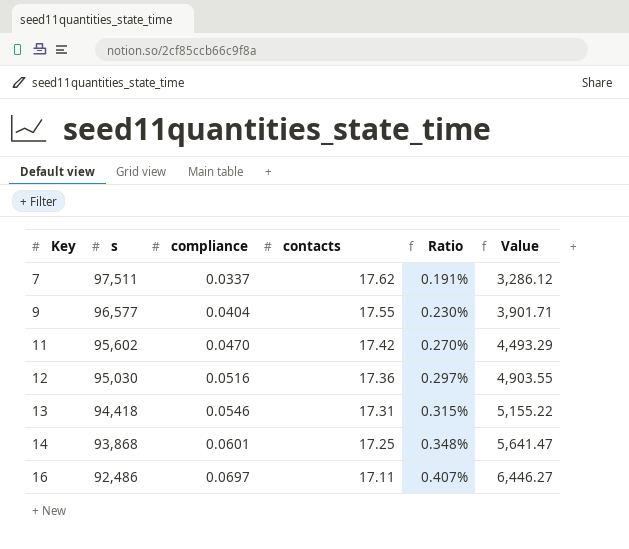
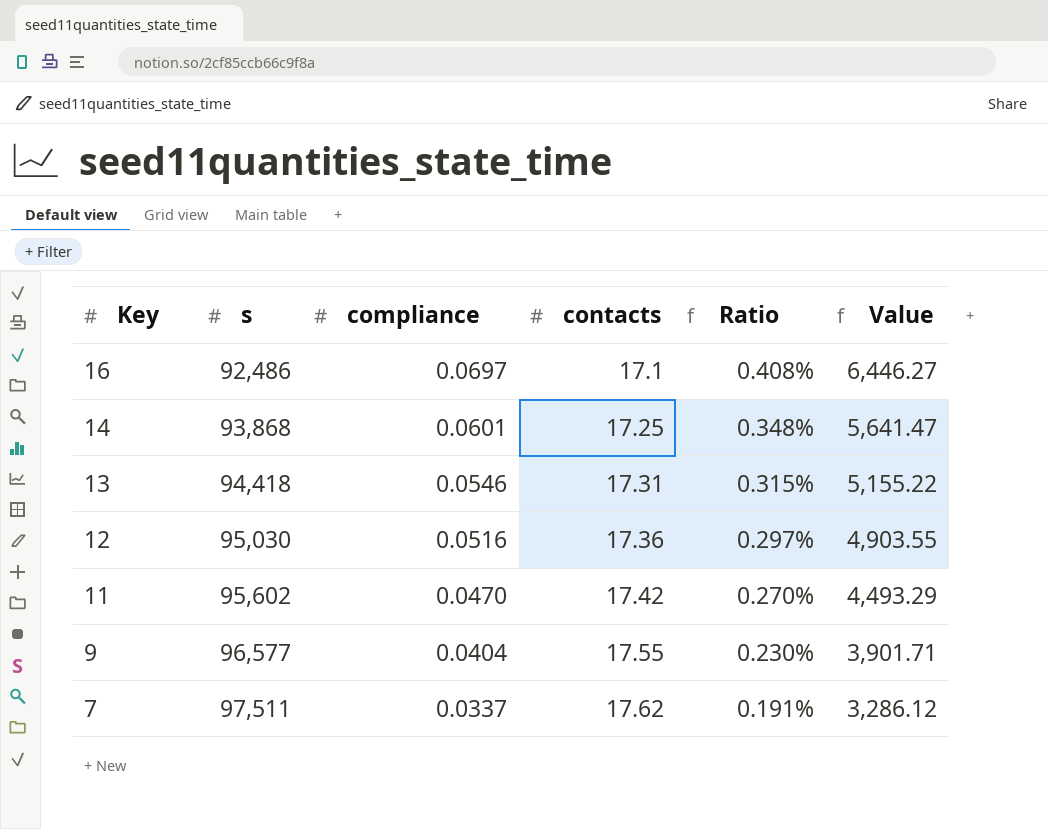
row order: Key ascending -> Key descending
16 | contacts: 17.11 -> 17.1
16 | Ratio: 0.407% -> 0.408%

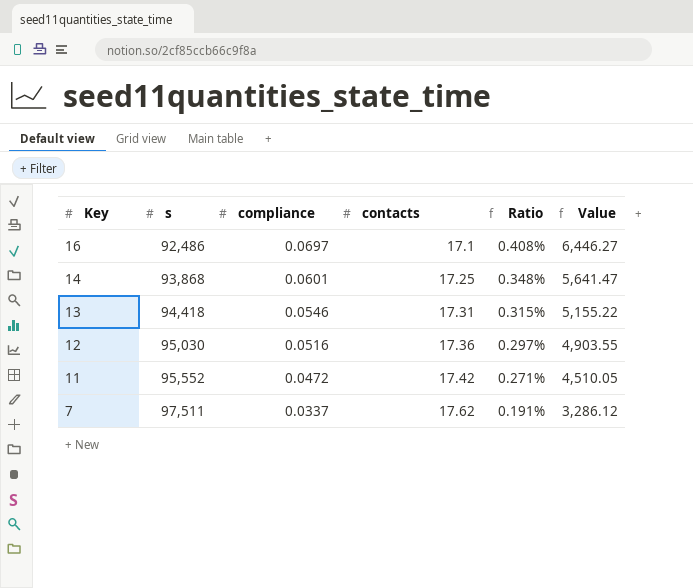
row 9: 96,577 | 0.0404 | 17.55 | 0.230% | 3,901.71 -> none
11 | s: 95,602 -> 95,552
11 | compliance: 0.0470 -> 0.0472
11 | Ratio: 0.270% -> 0.271%
11 | Value: 4,493.29 -> 4,510.05

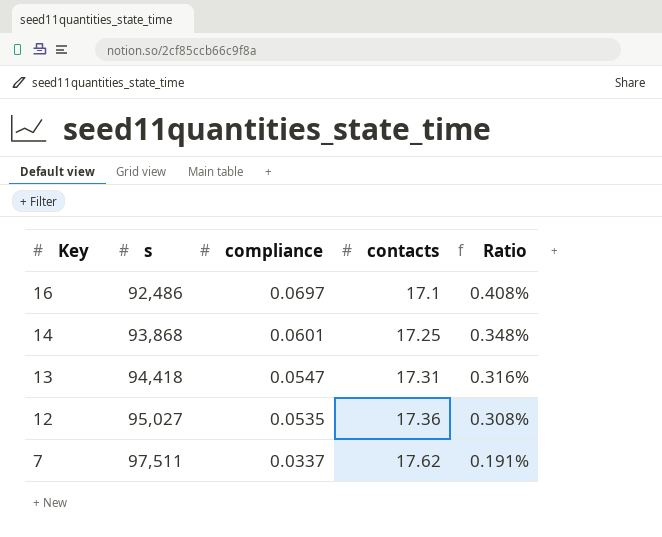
column Value | formula: [s] * [compliance] -> none
row 11: 95,552 | 0.0472 | 17.42 | 0.271% | 4,510.05 -> none
13 | compliance: 0.0546 -> 0.0547
13 | Ratio: 0.315% -> 0.316%
12 | s: 95,030 -> 95,027
12 | compliance: 0.0516 -> 0.0535
12 | Ratio: 0.297% -> 0.308%

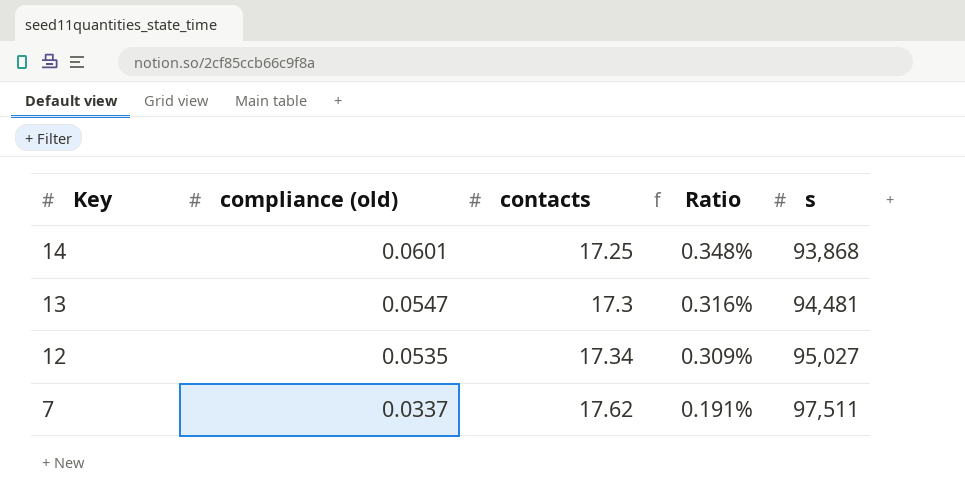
column name: compliance -> compliance (old)
column s | position: 2 -> 5
row 16: 92,486 | 0.0697 | 17.1 | 0.408% -> none
13 | contacts: 17.31 -> 17.3
13 | s: 94,418 -> 94,481
12 | contacts: 17.36 -> 17.34
12 | Ratio: 0.308% -> 0.309%

